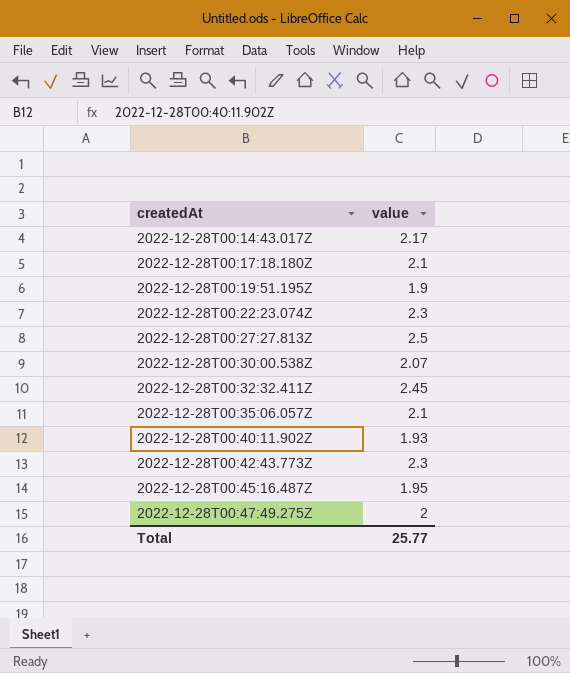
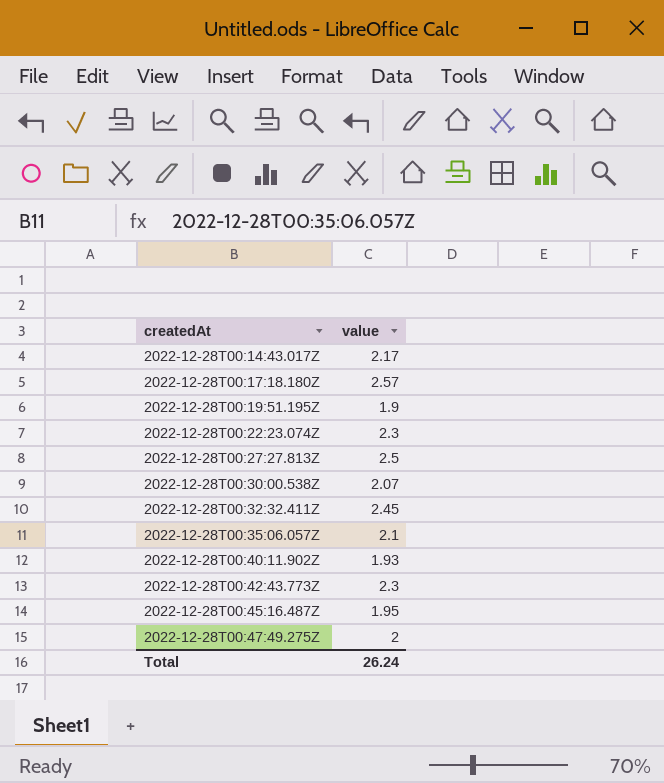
2022-12-28T00:17:18.180Z | value: 2.1 -> 2.57
Total | value: 25.77 -> 26.24

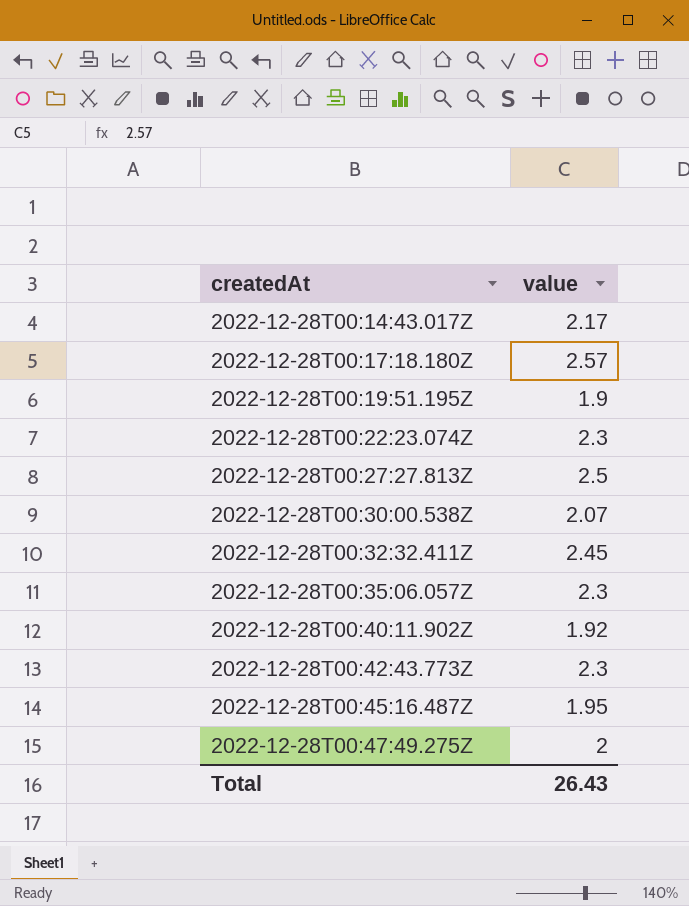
2022-12-28T00:35:06.057Z | value: 2.1 -> 2.3
2022-12-28T00:40:11.902Z | value: 1.93 -> 1.92
Total | value: 26.24 -> 26.43

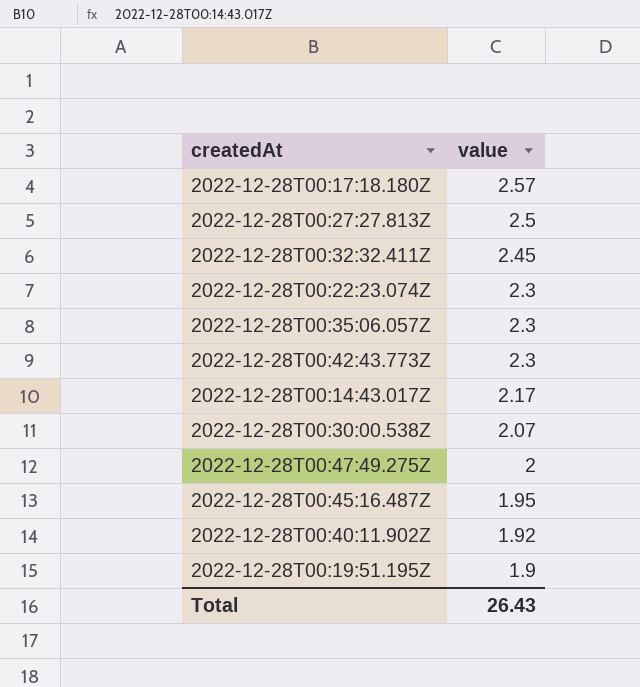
row order: createdAt ascending -> value descending

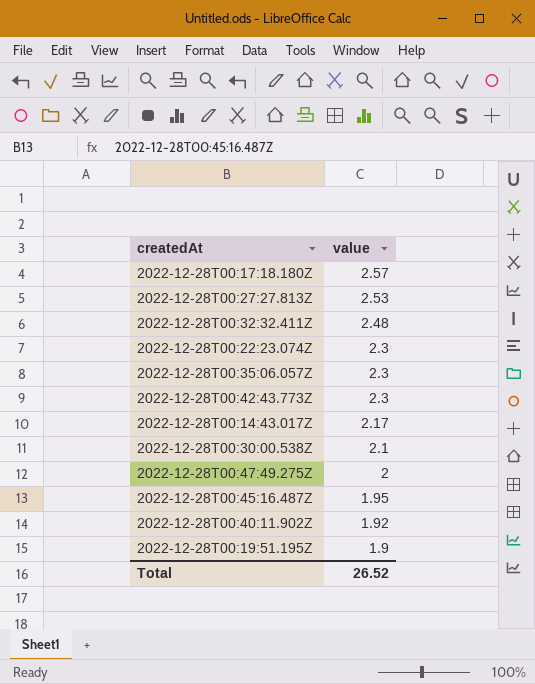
2022-12-28T00:27:27.813Z | value: 2.5 -> 2.53
2022-12-28T00:32:32.411Z | value: 2.45 -> 2.48
2022-12-28T00:30:00.538Z | value: 2.07 -> 2.1
Total | value: 26.43 -> 26.52

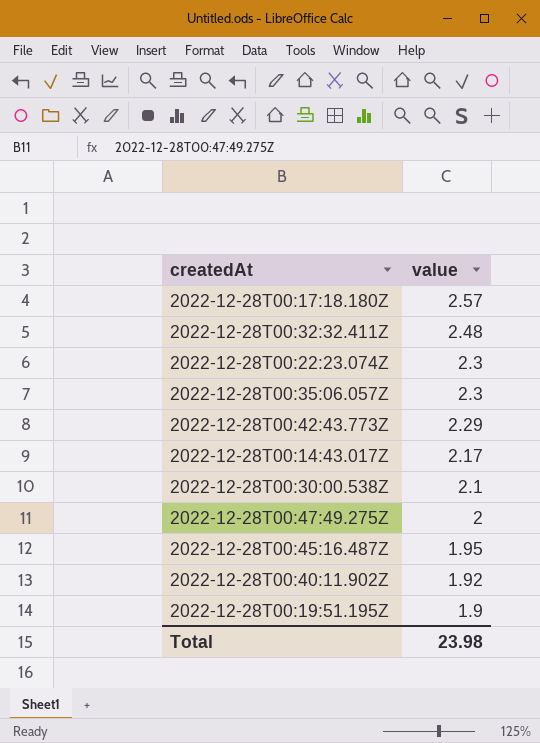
row 2022-12-28T00:27:27.813Z: 2.53 -> none
2022-12-28T00:42:43.773Z | value: 2.3 -> 2.29
Total | value: 26.52 -> 23.98

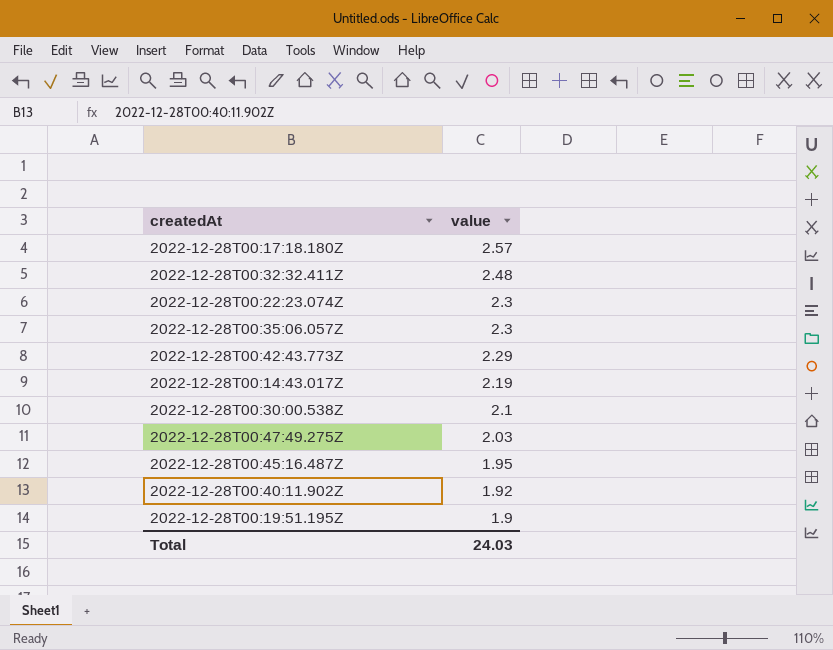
2022-12-28T00:14:43.017Z | value: 2.17 -> 2.19
2022-12-28T00:47:49.275Z | value: 2 -> 2.03
Total | value: 23.98 -> 24.03

